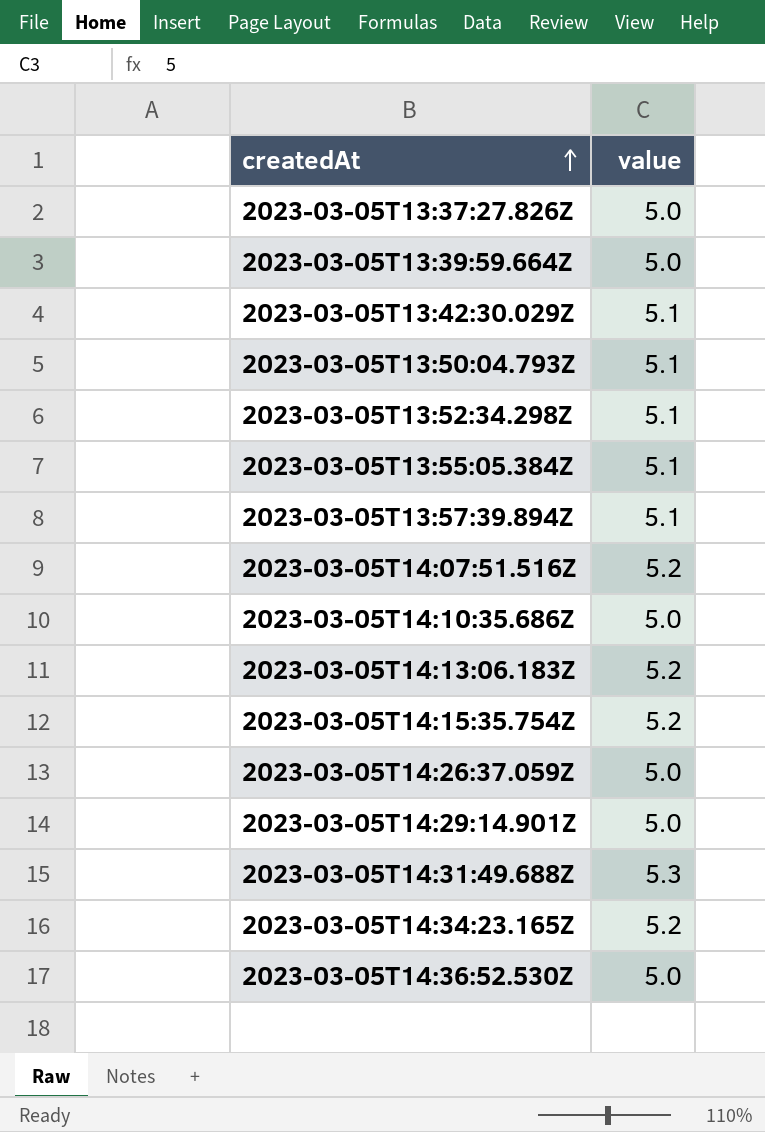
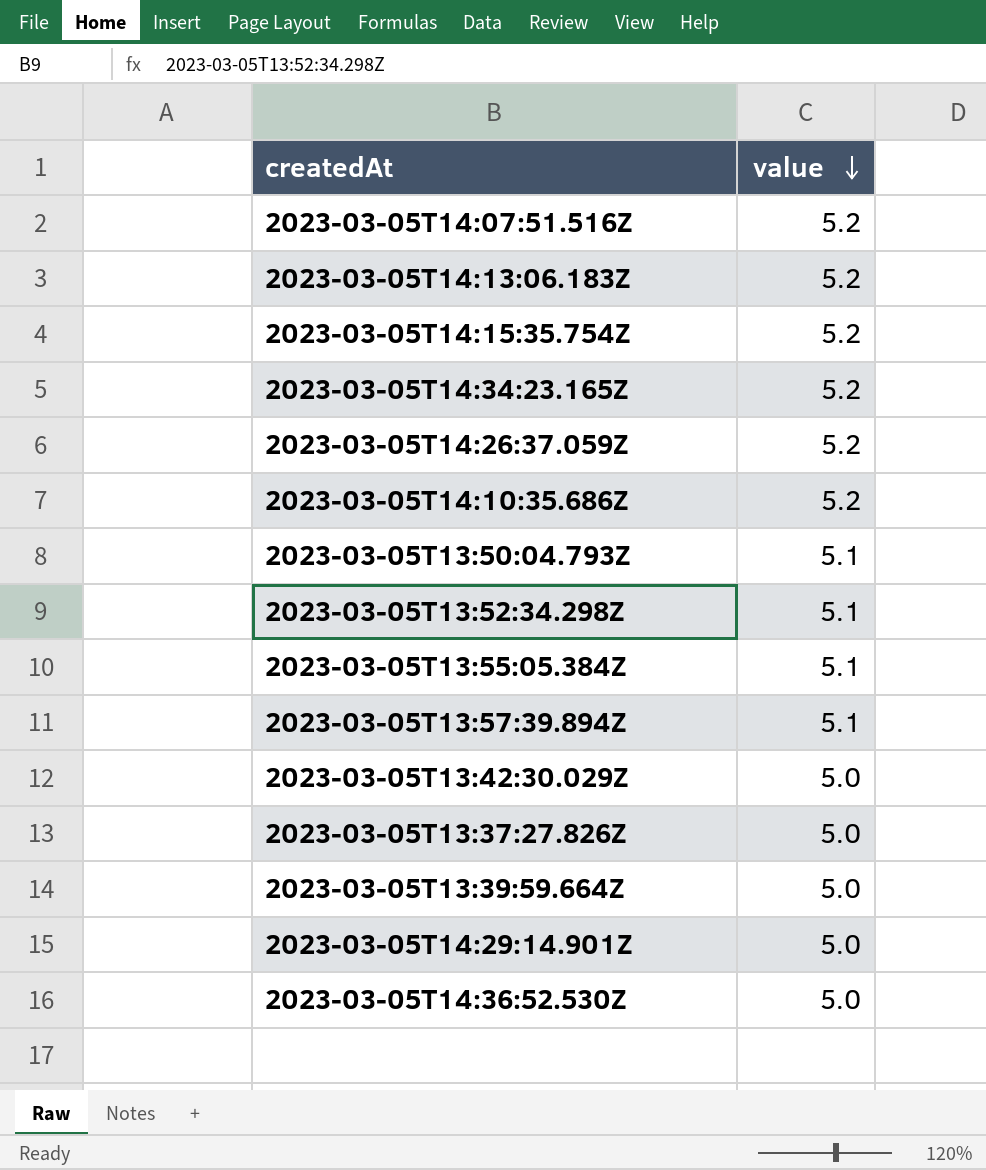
row order: createdAt ascending -> value descending
row 2023-03-05T14:31:49.688Z: 5.3 -> none
2023-03-05T14:26:37.059Z | value: 5.0 -> 5.2
2023-03-05T14:10:35.686Z | value: 5.0 -> 5.2
2023-03-05T13:42:30.029Z | value: 5.1 -> 5.0

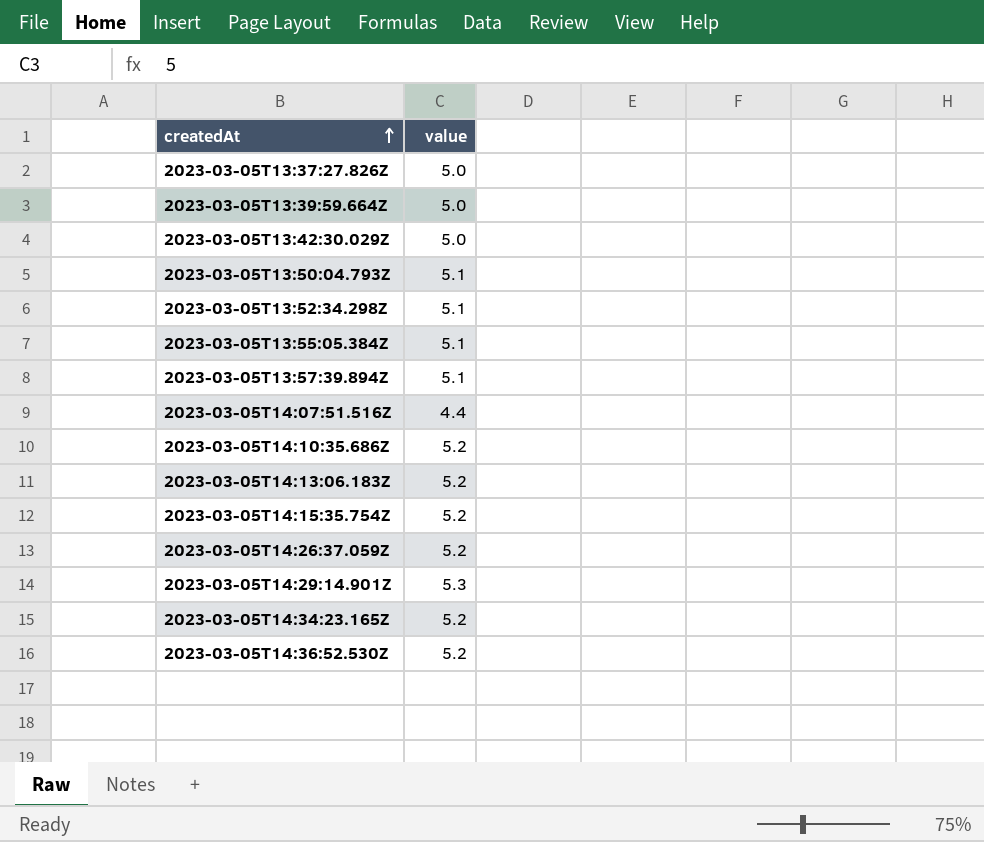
row order: value descending -> createdAt ascending
2023-03-05T14:07:51.516Z | value: 5.2 -> 4.4
2023-03-05T14:29:14.901Z | value: 5.0 -> 5.3
2023-03-05T14:36:52.530Z | value: 5.0 -> 5.2

